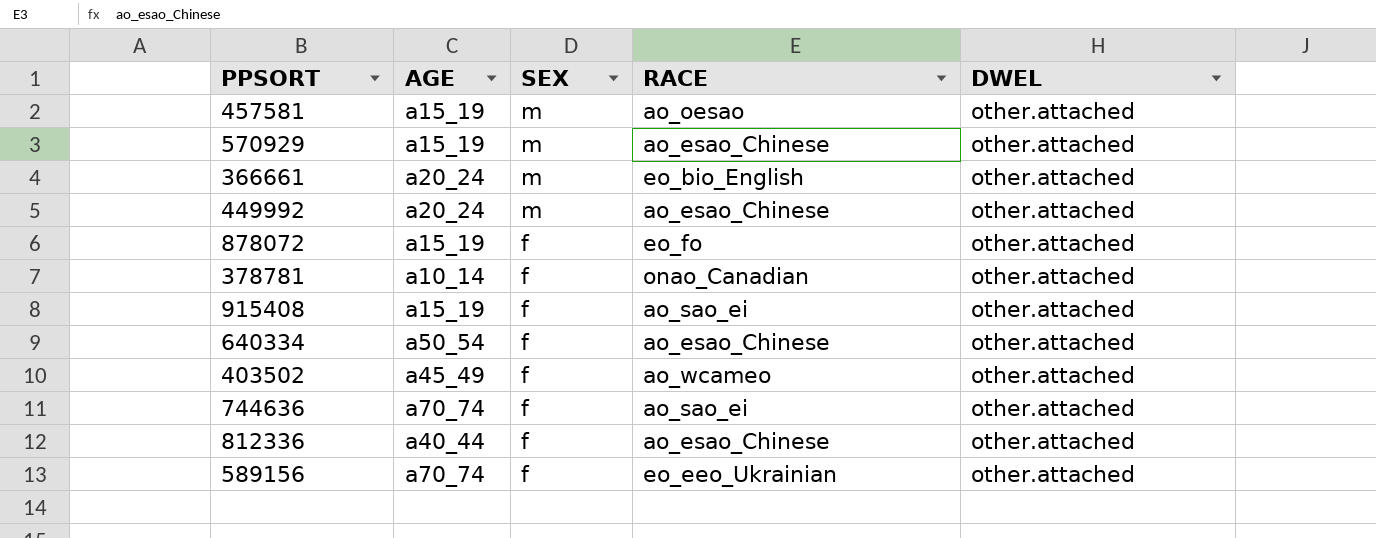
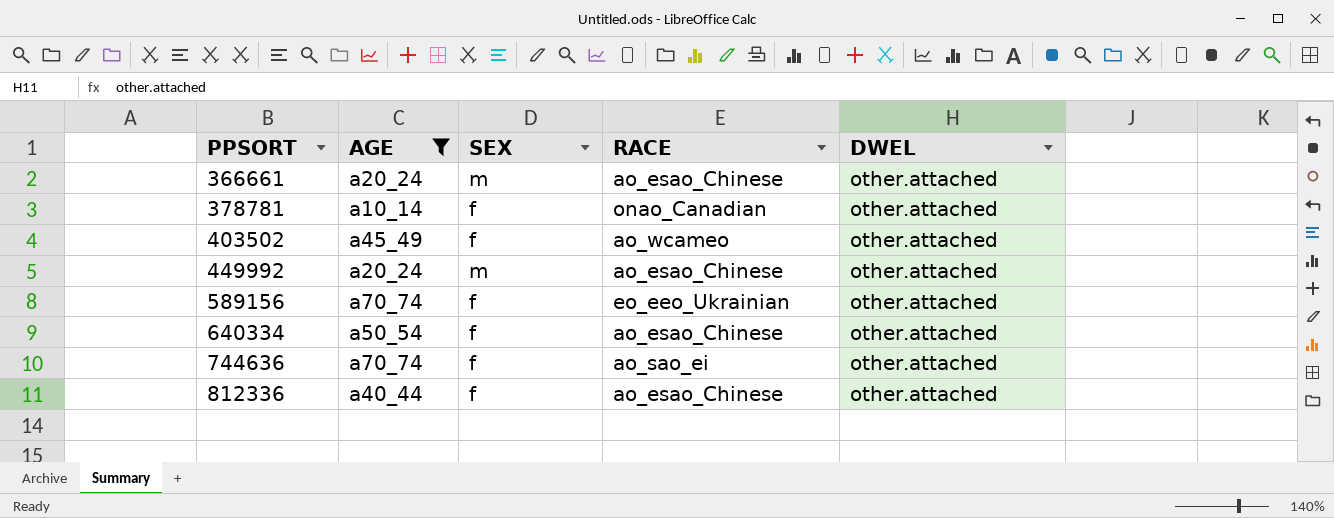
filter: none -> AGE != a15_19
row order: SEX descending -> PPSORT ascending
366661 | RACE: eo_bio_English -> ao_esao_Chinese

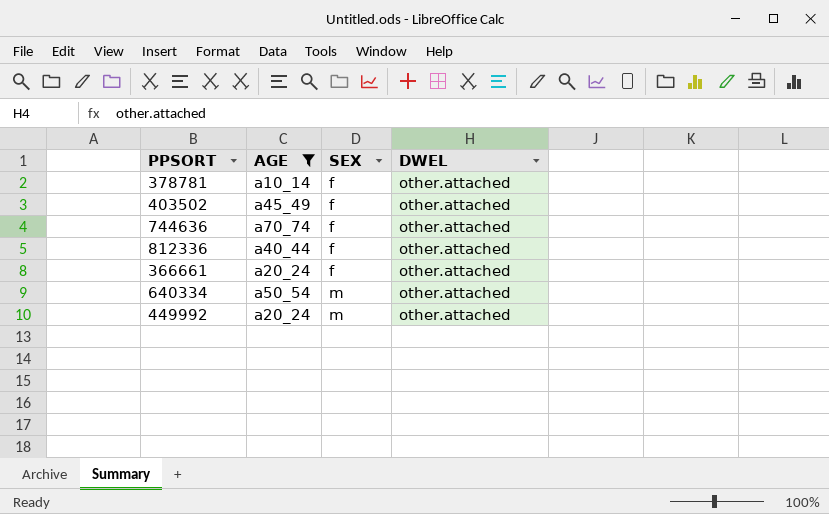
row order: PPSORT ascending -> SEX ascending
column RACE | position: 4 -> none
row 589156: a70_74 | f | eo_eeo_Ukrainian | other.attached -> none
366661 | SEX: m -> f
640334 | SEX: f -> m

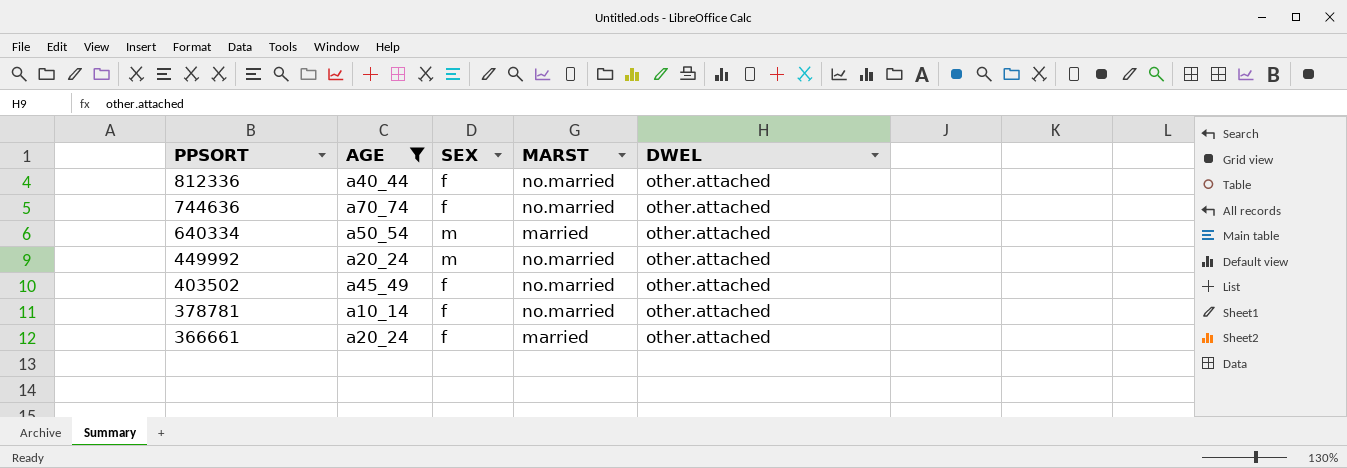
row order: SEX ascending -> PPSORT descending
column MARST | position: none -> 4

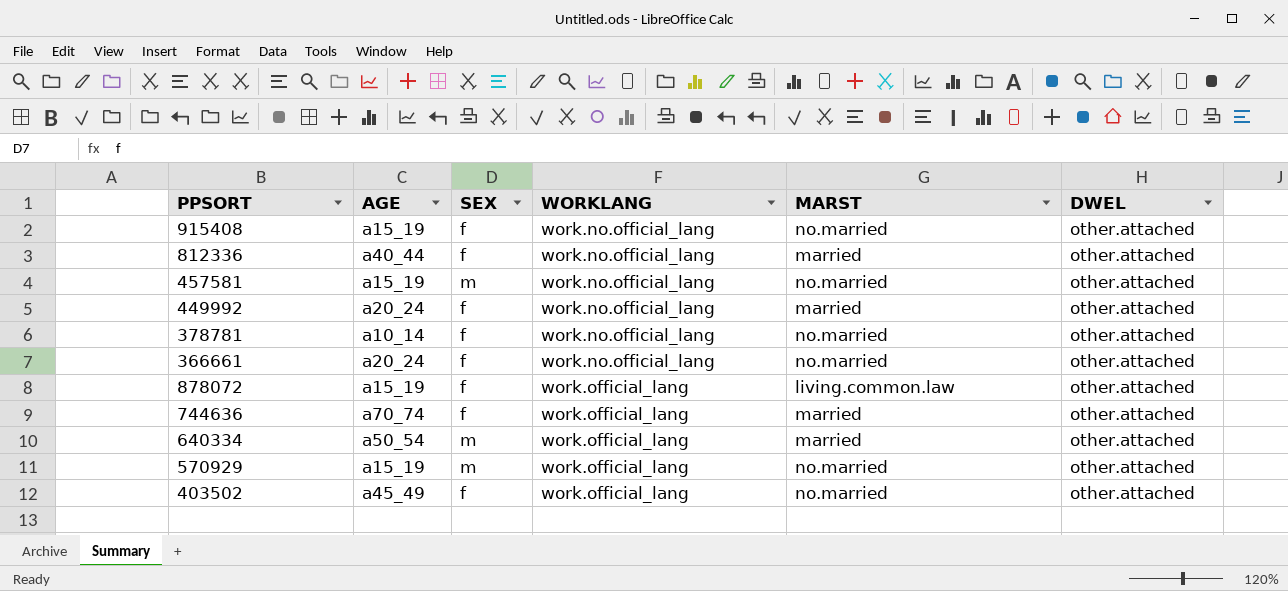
filter: AGE != a15_19 -> none
row order: PPSORT descending -> WORKLANG ascending
column WORKLANG | position: none -> 4
812336 | MARST: no.married -> married
449992 | SEX: m -> f
449992 | MARST: no.married -> married
366661 | MARST: married -> no.married
744636 | MARST: no.married -> married

